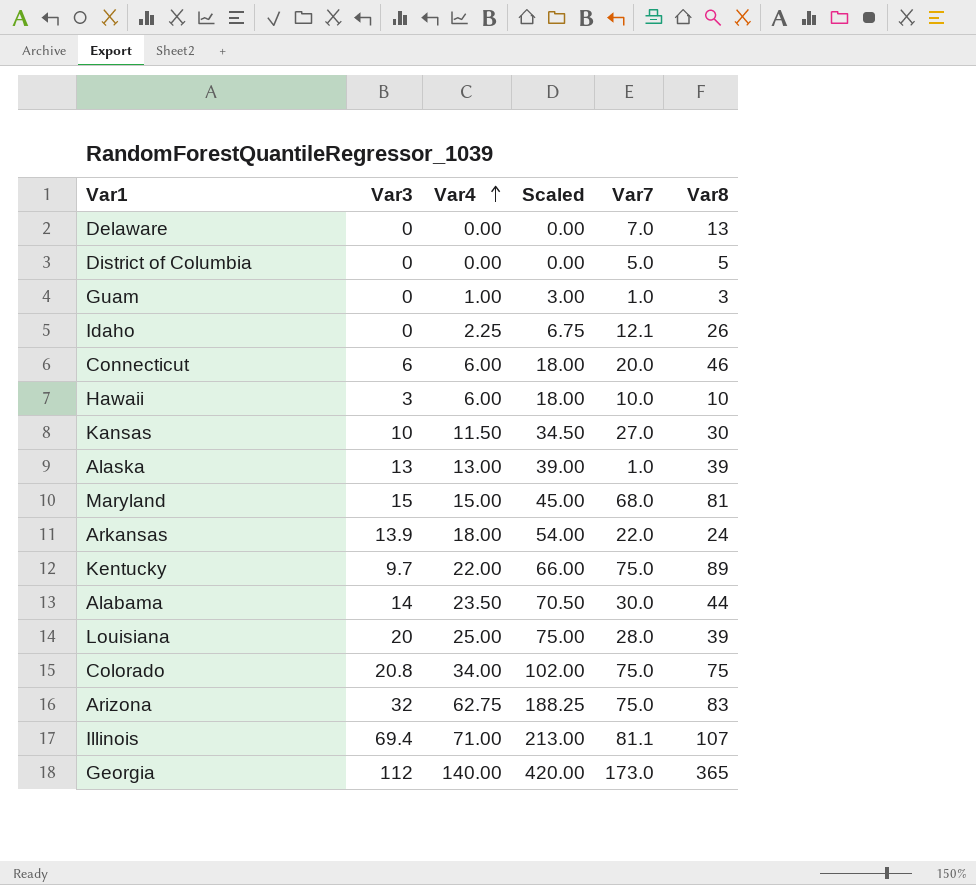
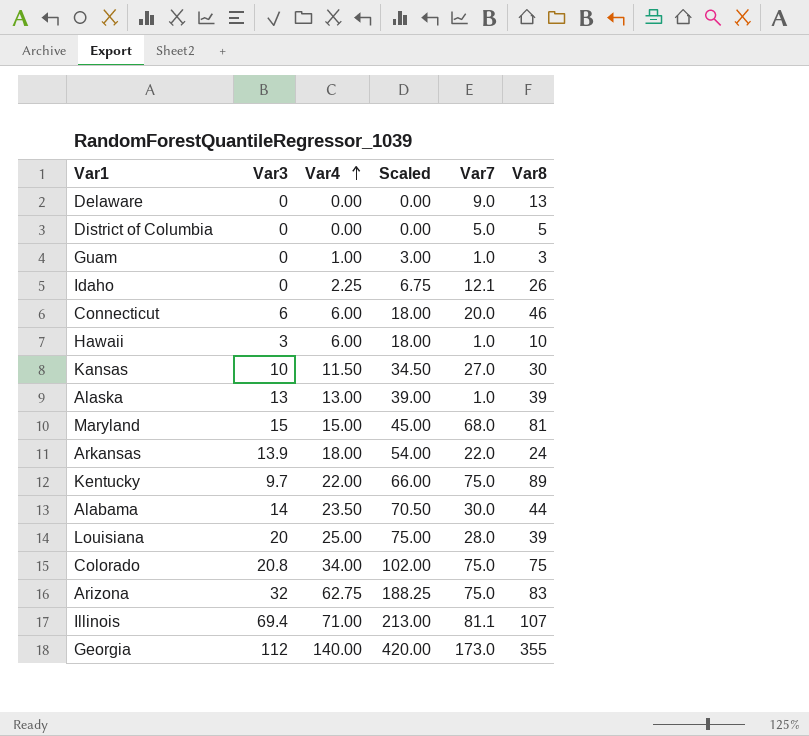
Delaware | Var7: 7.0 -> 9.0
Hawaii | Var7: 10.0 -> 1.0
Georgia | Var8: 365 -> 355

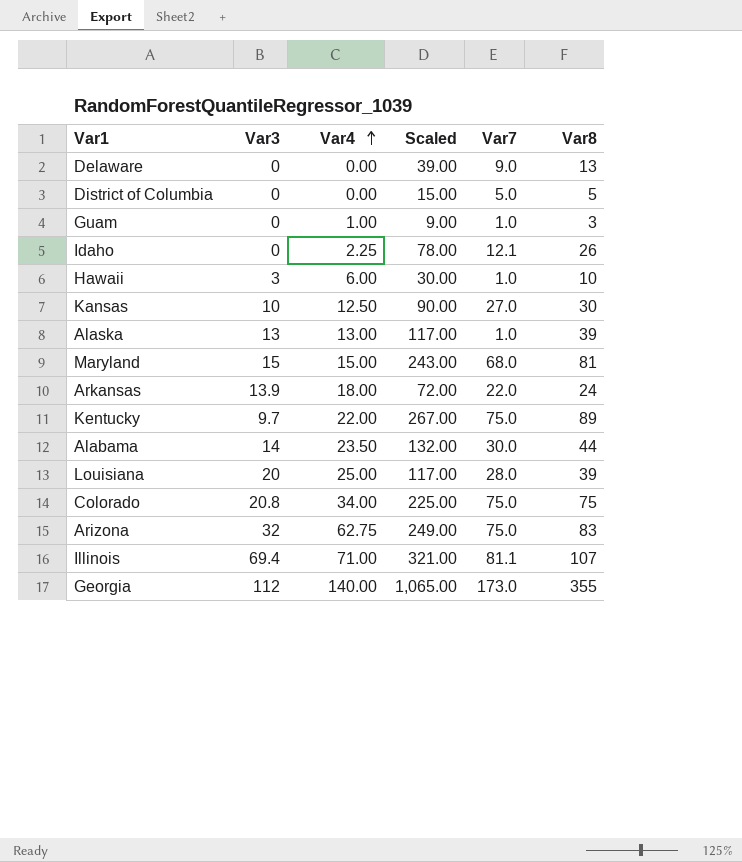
column Scaled | formula: [Var4] * 3 -> [Var8] * 3
row Connecticut: 6 | 6.00 | 18.00 | 20.0 | 46 -> none
Kansas | Var4: 11.50 -> 12.50

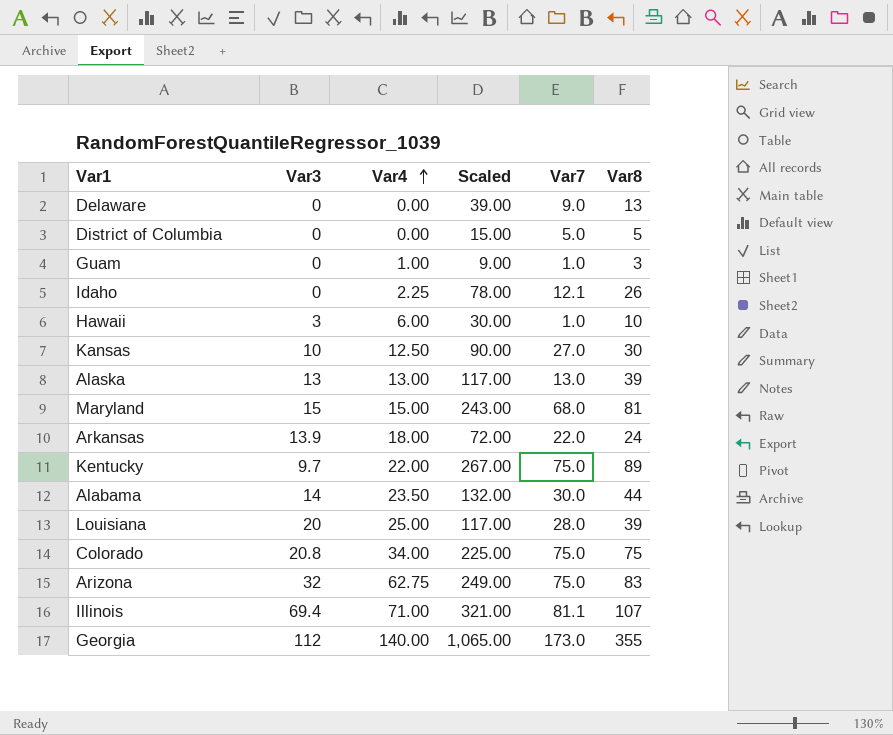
Alaska | Var7: 1.0 -> 13.0

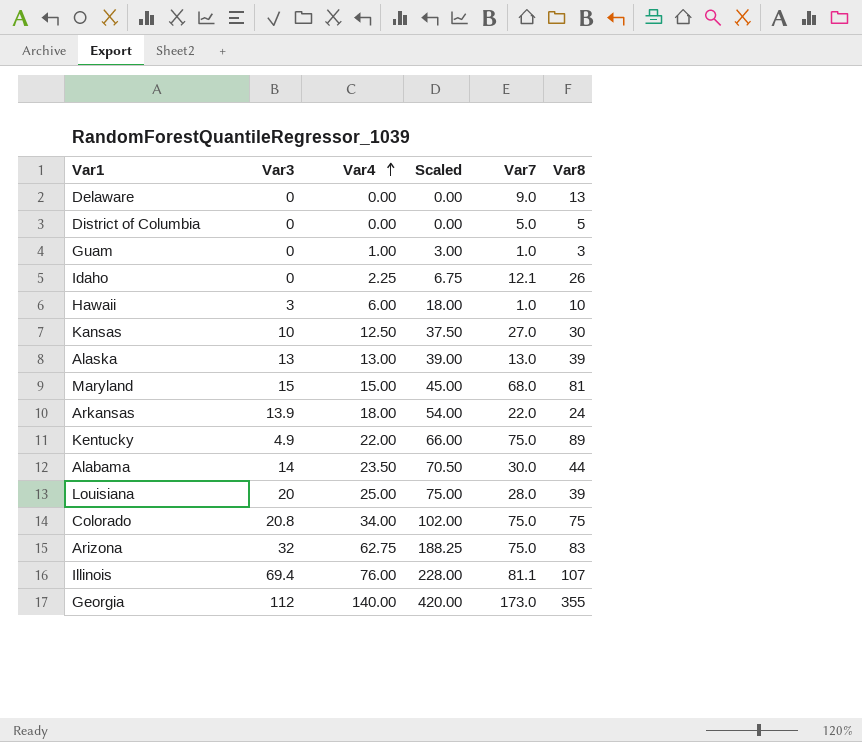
column Scaled | formula: [Var8] * 3 -> [Var4] * 3
Kentucky | Var3: 9.7 -> 4.9
Illinois | Var4: 71.00 -> 76.00

